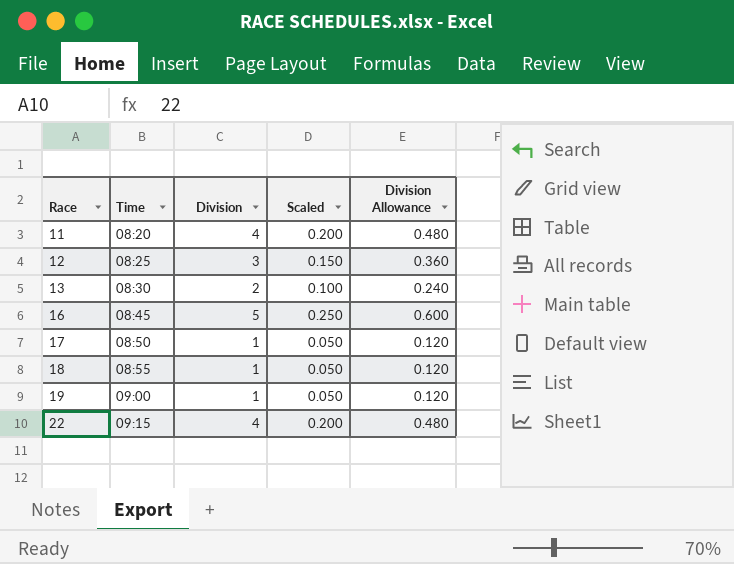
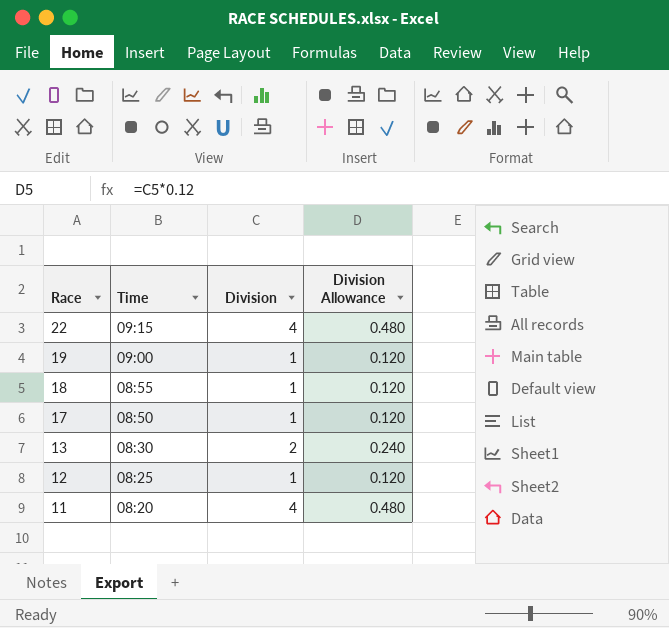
row order: Race ascending -> Race descending
column Scaled | formula: [Division] * 0.05 -> none
row 16: 08:45 | 5 | 0.250 | 0.600 -> none
12 | Division: 3 -> 1
12 | Division Allowance: 0.360 -> 0.120

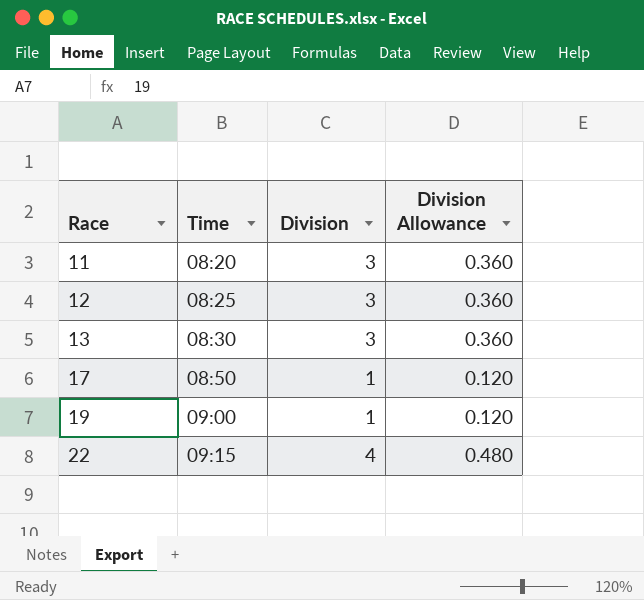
row order: Race descending -> Race ascending
row 18: 08:55 | 1 | 0.120 -> none
11 | Division: 4 -> 3
11 | Division Allowance: 0.480 -> 0.360
12 | Division: 1 -> 3
12 | Division Allowance: 0.120 -> 0.360
13 | Division: 2 -> 3
13 | Division Allowance: 0.240 -> 0.360

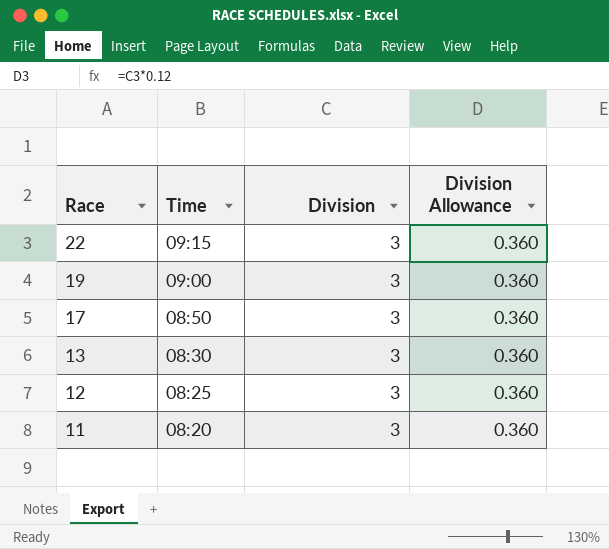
row order: Race ascending -> Race descending
22 | Division: 4 -> 3
22 | Division Allowance: 0.480 -> 0.360
19 | Division: 1 -> 3
19 | Division Allowance: 0.120 -> 0.360
17 | Division: 1 -> 3
17 | Division Allowance: 0.120 -> 0.360

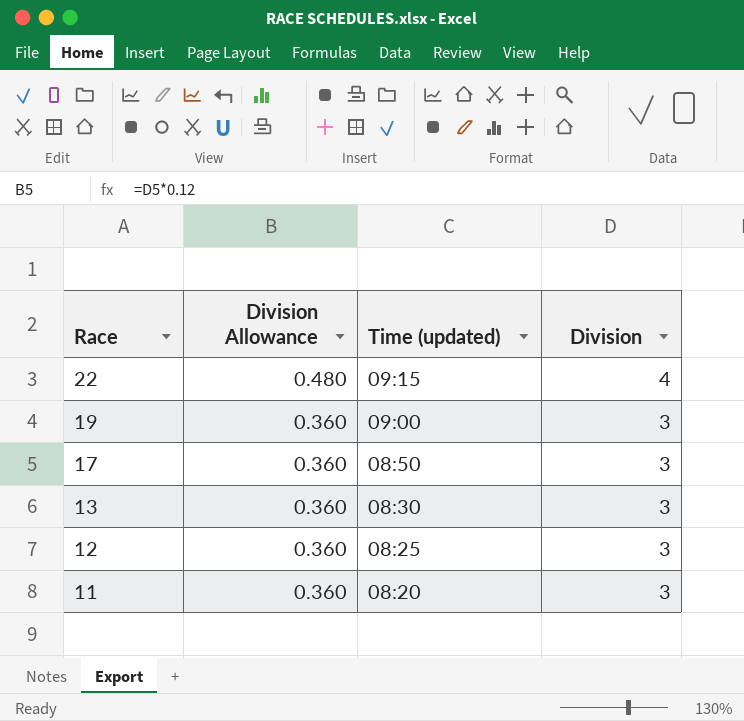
column Division Allowance | position: 4 -> 2
column name: Time -> Time (updated)
22 | Division Allowance: 0.360 -> 0.480
22 | Division: 3 -> 4

